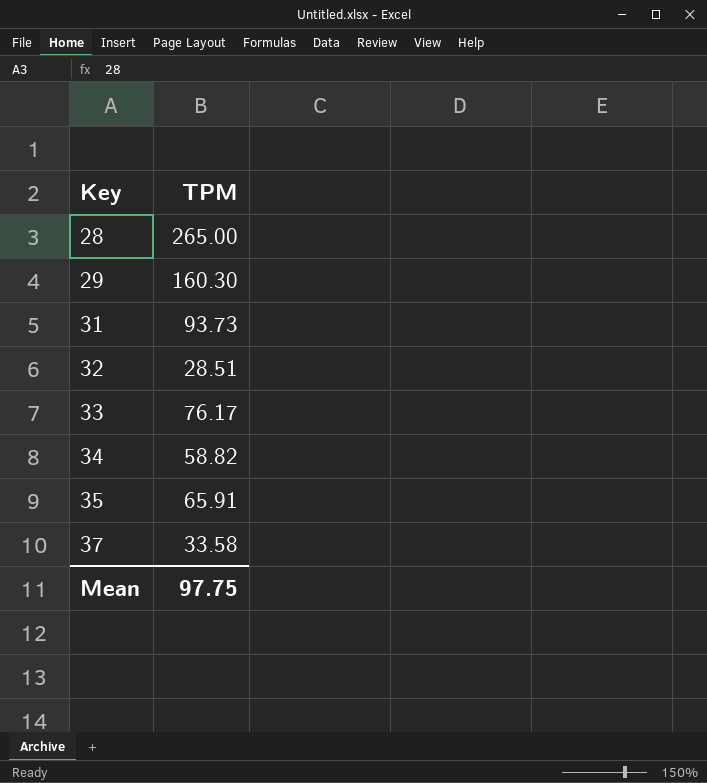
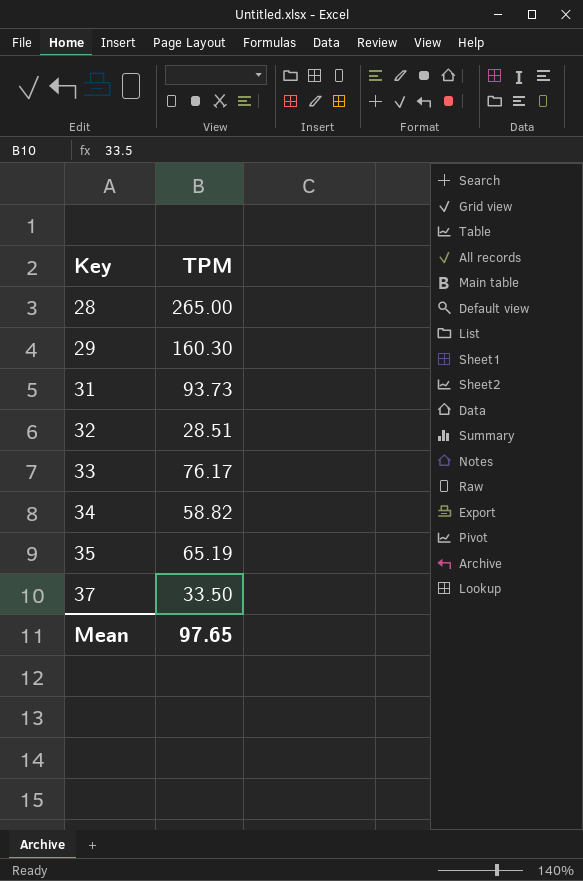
35 | TPM: 65.91 -> 65.19
37 | TPM: 33.58 -> 33.50
Mean | TPM: 97.75 -> 97.65

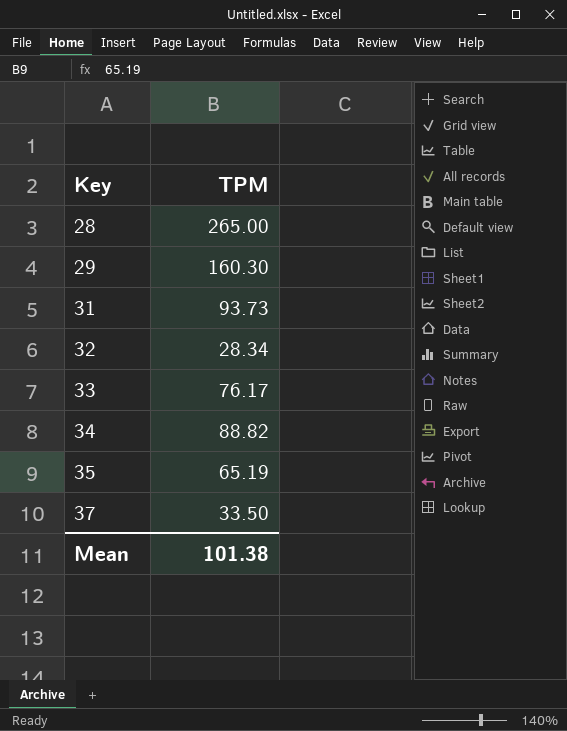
32 | TPM: 28.51 -> 28.34
34 | TPM: 58.82 -> 88.82
Mean | TPM: 97.65 -> 101.38

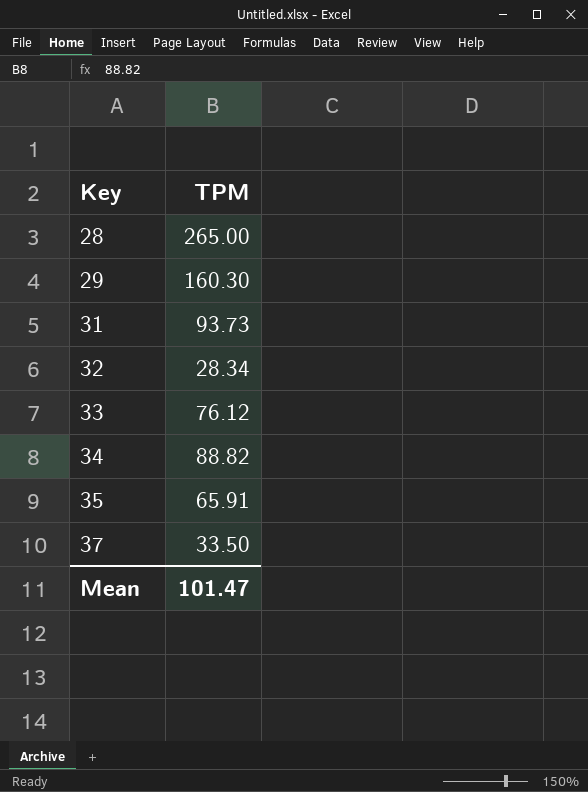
33 | TPM: 76.17 -> 76.12
35 | TPM: 65.19 -> 65.91
Mean | TPM: 101.38 -> 101.47

